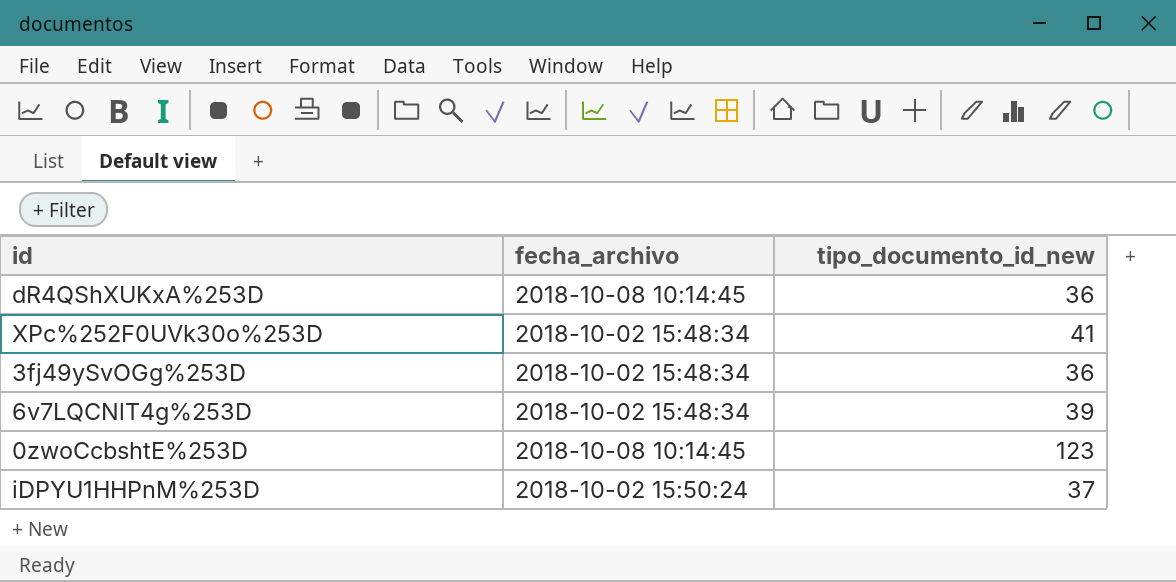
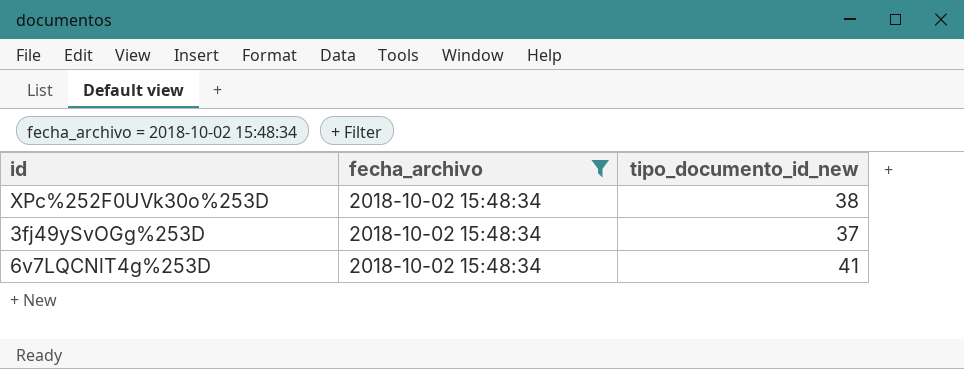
filter: none -> fecha_archivo = 2018-10-02 15:48:34
XPc%252F0UVk30o%253D | tipo_documento_id_new: 41 -> 38
3fj49ySvOGg%253D | tipo_documento_id_new: 36 -> 37
6v7LQCNlT4g%253D | tipo_documento_id_new: 39 -> 41

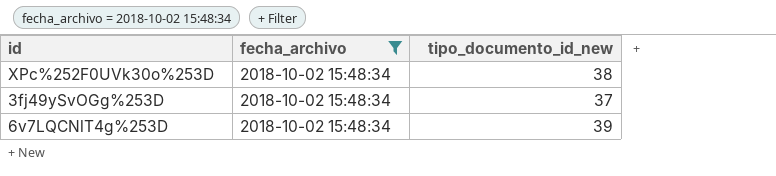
6v7LQCNlT4g%253D | tipo_documento_id_new: 41 -> 39

